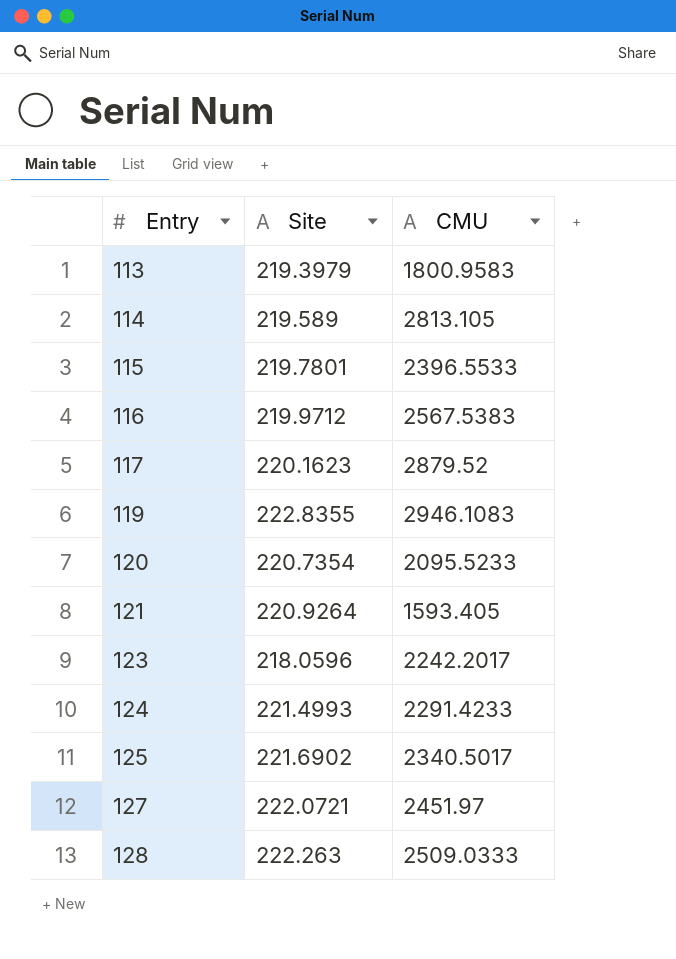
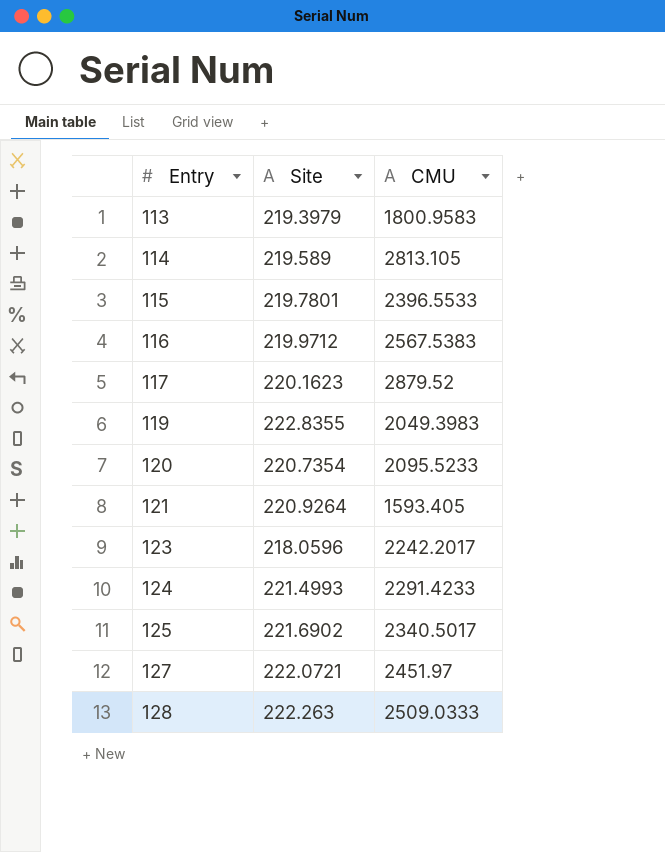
119 | CMU: 2946.1083 -> 2049.3983

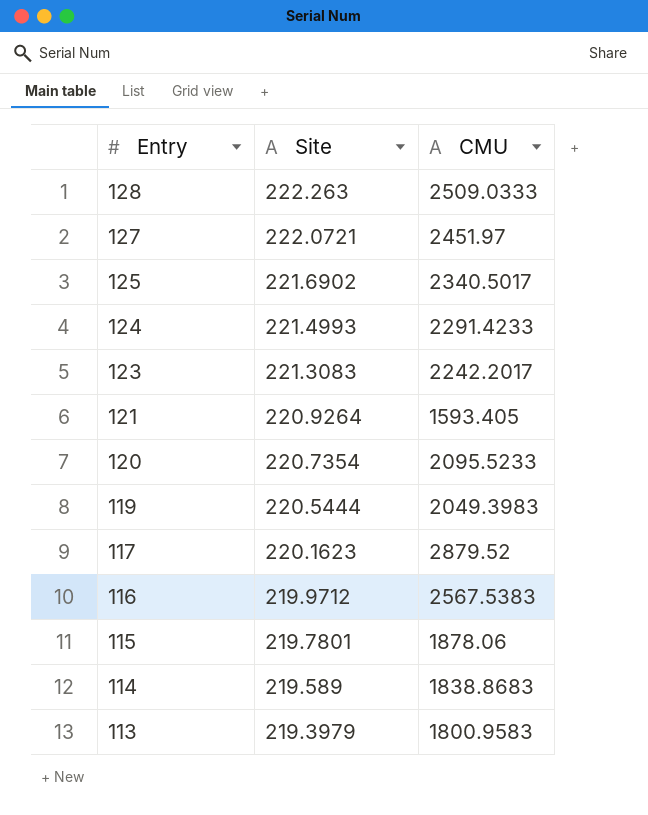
row order: Entry ascending -> Entry descending
123 | Site: 218.0596 -> 221.3083
119 | Site: 222.8355 -> 220.5444
115 | CMU: 2396.5533 -> 1878.06
114 | CMU: 2813.105 -> 1838.8683

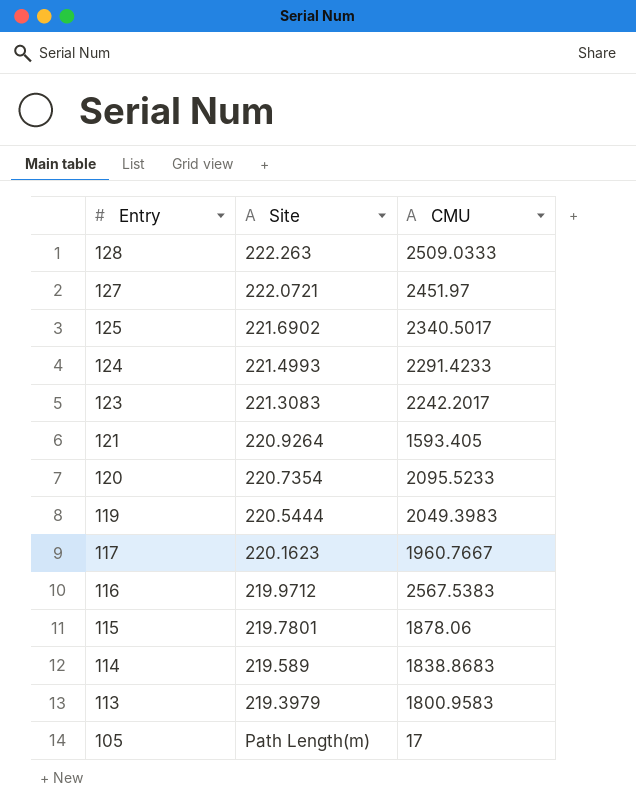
117 | CMU: 2879.52 -> 1960.7667
row 105: none -> Path Length(m) | 17

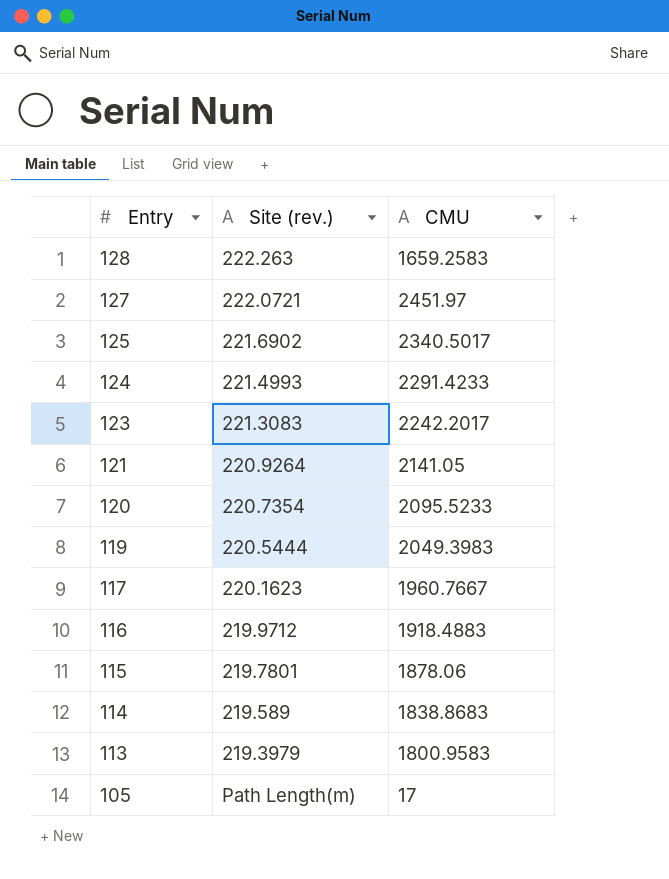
column name: Site -> Site (rev.)
128 | CMU: 2509.0333 -> 1659.2583
121 | CMU: 1593.405 -> 2141.05
116 | CMU: 2567.5383 -> 1918.4883

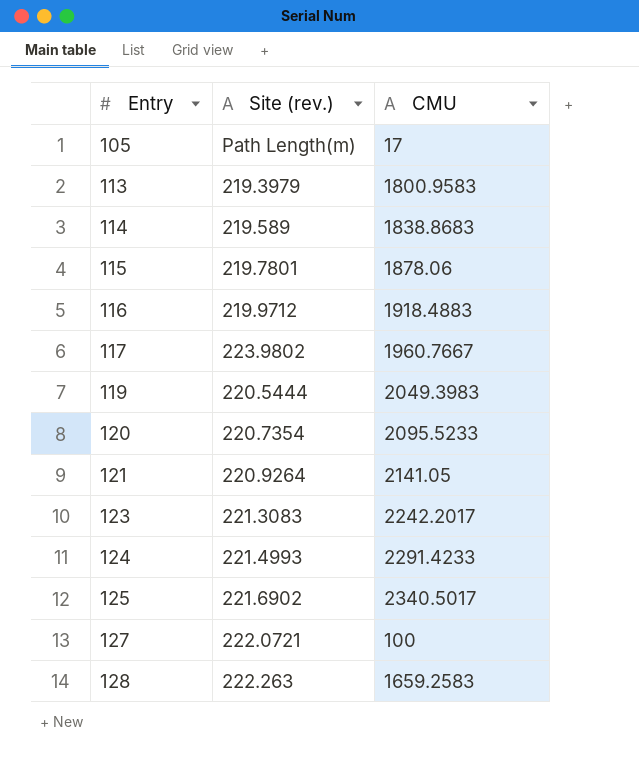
row order: Entry descending -> Entry ascending
117 | Site (rev.): 220.1623 -> 223.9802
127 | CMU: 2451.97 -> 100

